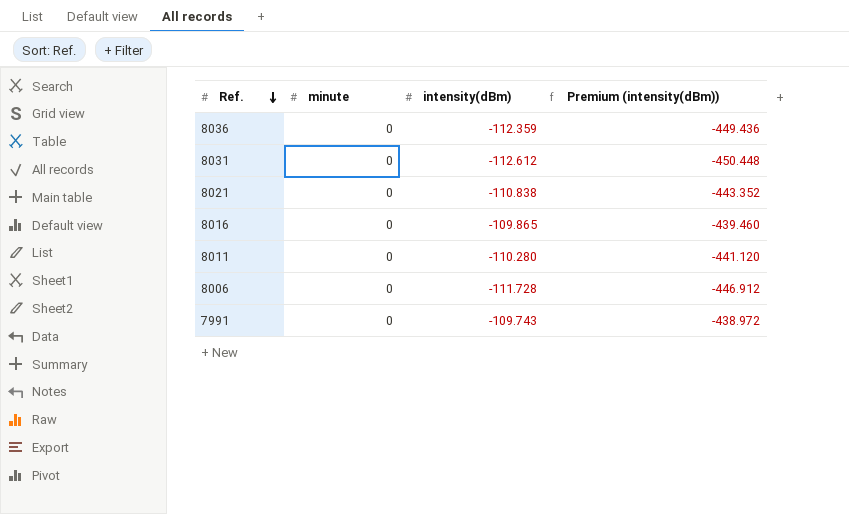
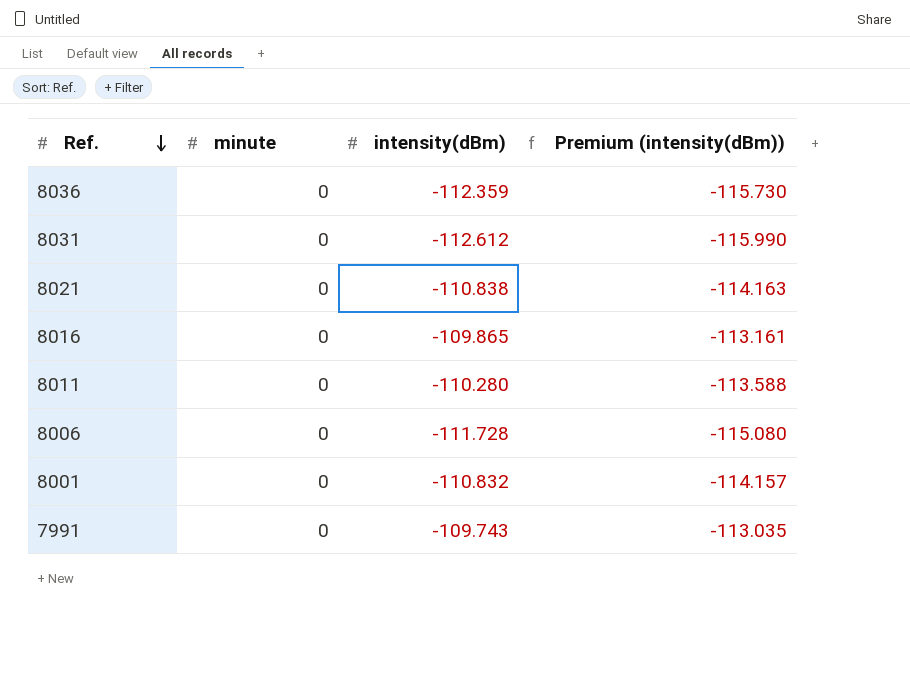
column Premium (intensity(dBm)) | formula: [intensity(dBm)] * 4 -> [intensity(dBm)] * 1.03
row 8001: none -> 0 | -110.832 | -114.157

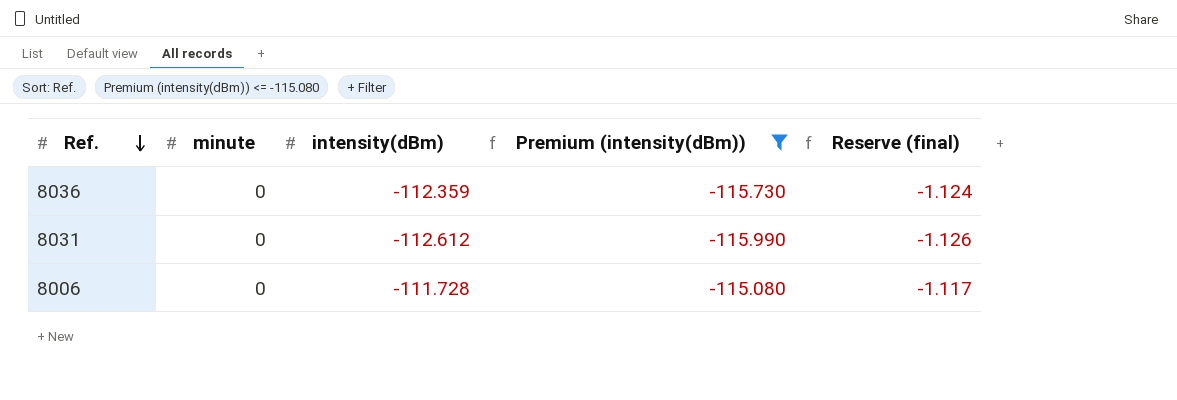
filter: none -> Premium (intensity(dBm)) <= -115.080
column Reserve (final) | formula: none -> [intensity(dBm)] * 0.01

